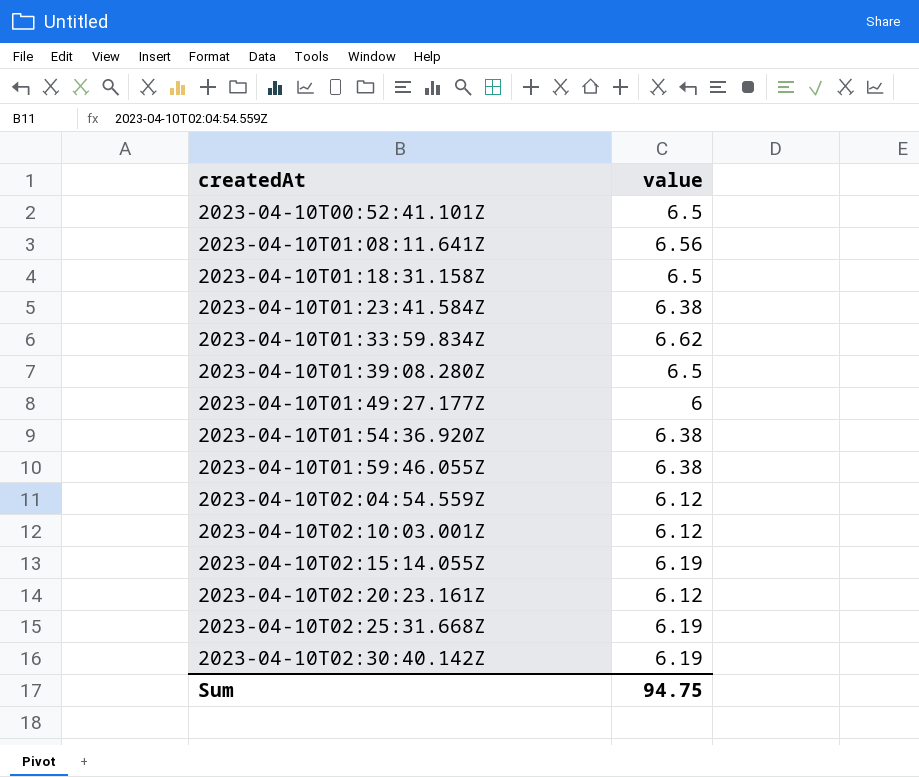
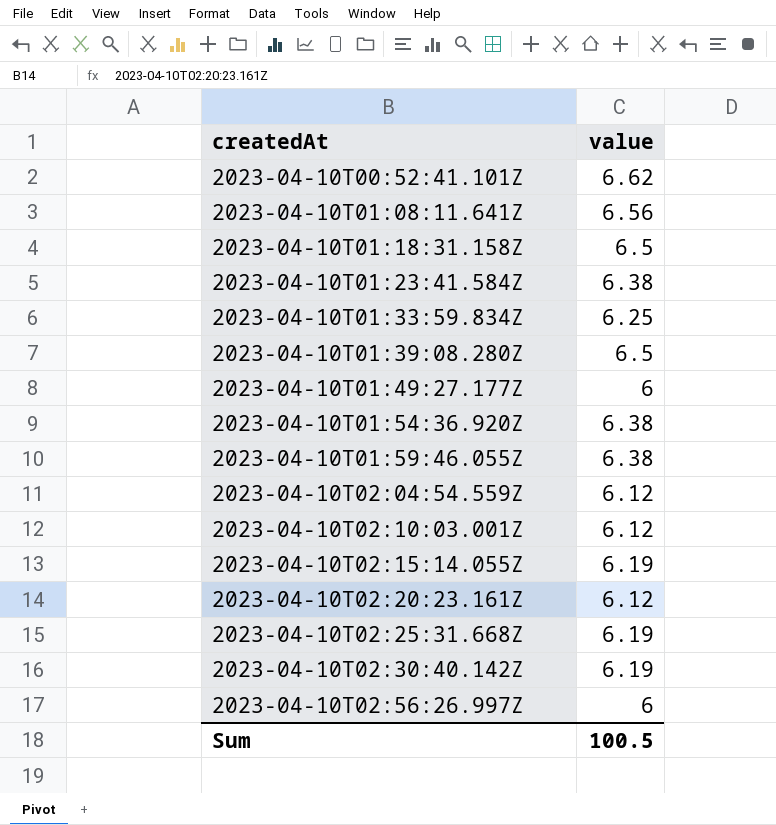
2023-04-10T00:52:41.101Z | value: 6.5 -> 6.62
2023-04-10T01:33:59.834Z | value: 6.62 -> 6.25
row 2023-04-10T02:56:26.997Z: none -> 6
Sum | value: 94.75 -> 100.5

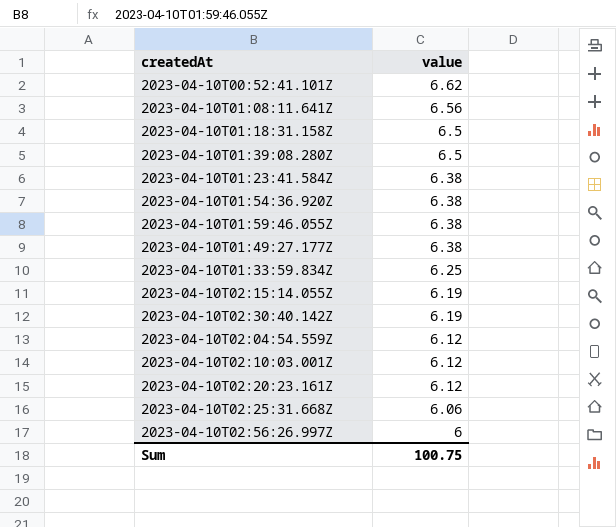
row order: createdAt ascending -> value descending
2023-04-10T01:49:27.177Z | value: 6 -> 6.38
2023-04-10T02:25:31.668Z | value: 6.19 -> 6.06
Sum | value: 100.5 -> 100.75

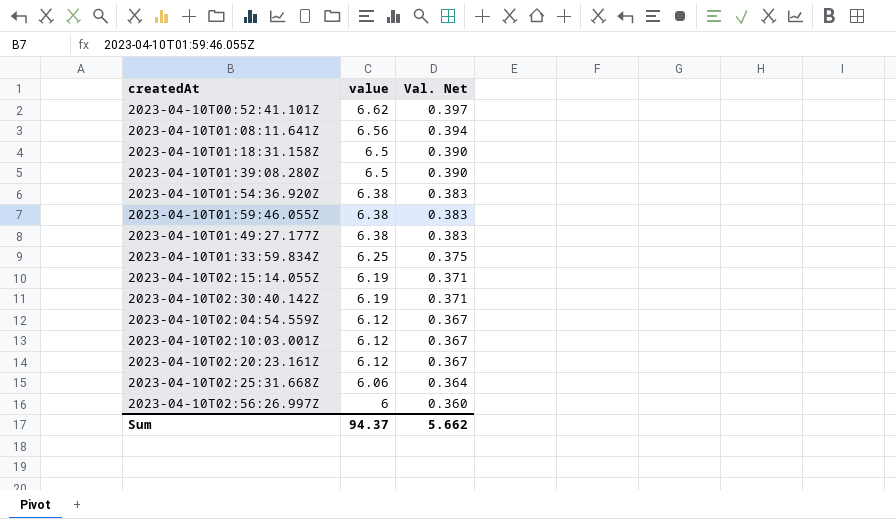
column Val. Net | formula: none -> [value] * 0.06
row 2023-04-10T01:23:41.584Z: 6.38 -> none
Sum | value: 100.75 -> 94.37

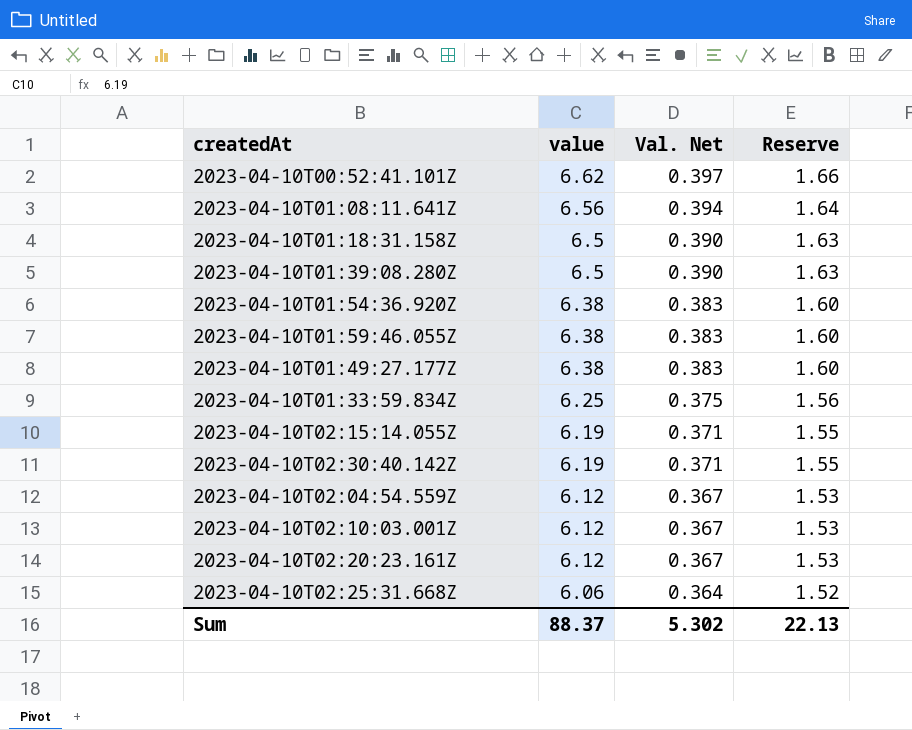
column Reserve | formula: none -> [value] * 0.25
row 2023-04-10T02:56:26.997Z: 6 | 0.360 -> none
Sum | value: 94.37 -> 88.37
Sum | Val. Net: 5.662 -> 5.302

